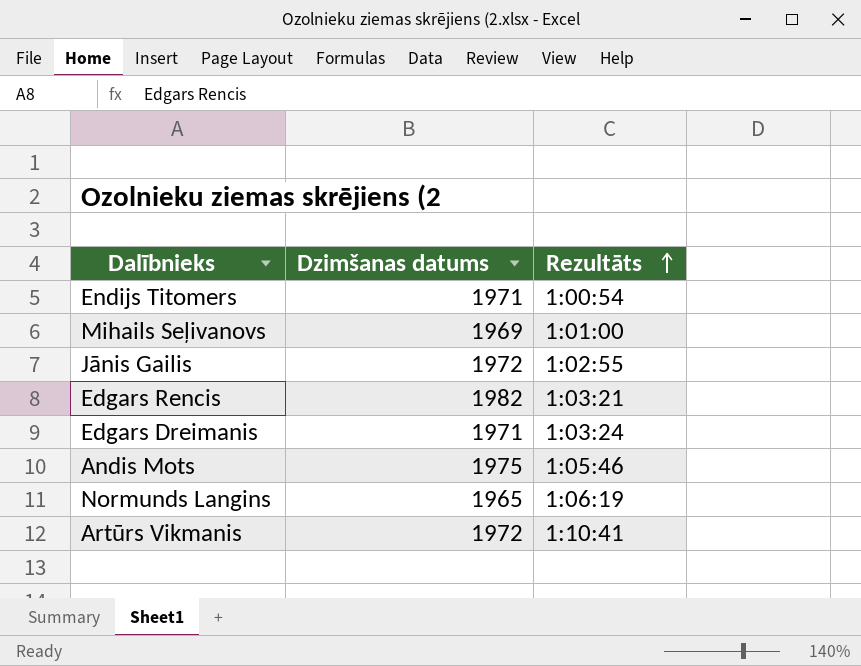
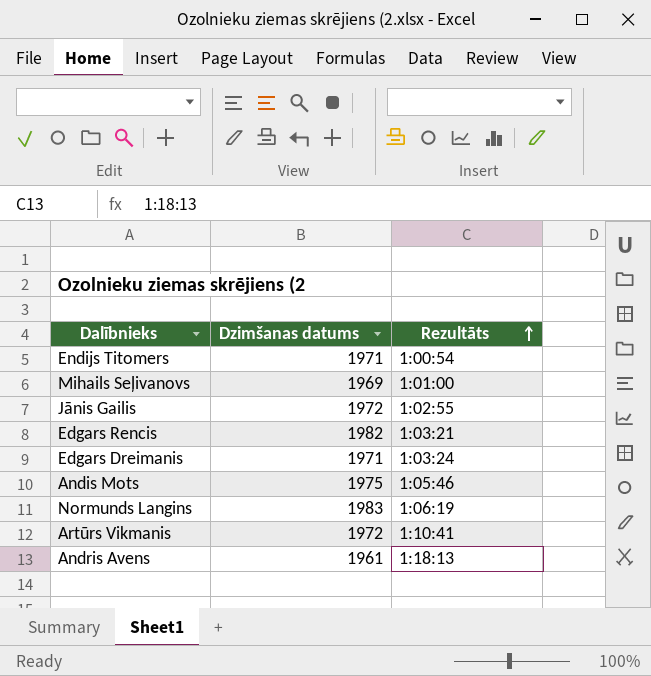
Normunds Langins | Dzimšanas datums: 1965 -> 1983
row Andris Avens: none -> 1961 | 1:18:13

